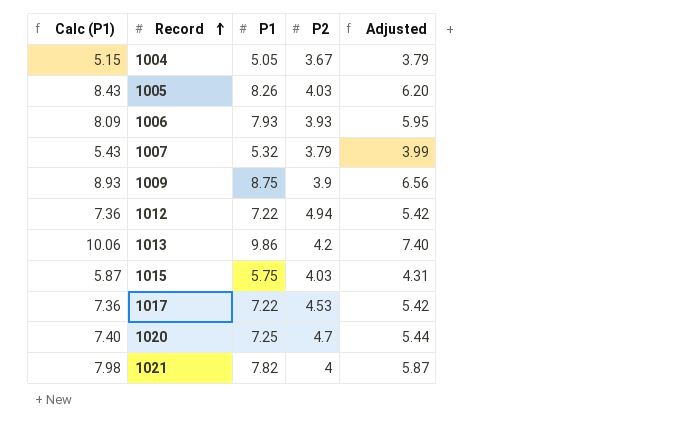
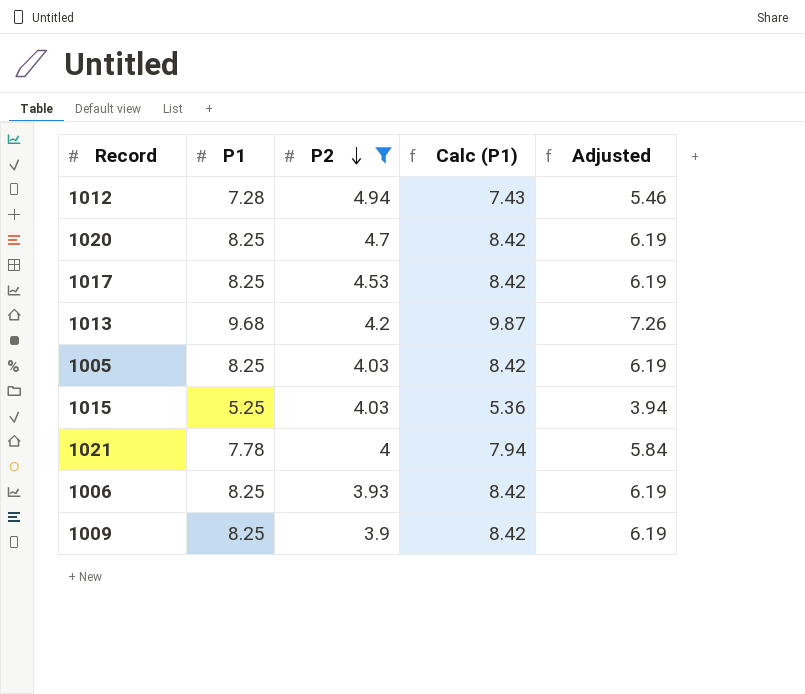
filter: none -> P2 >= 3.9
row order: Record ascending -> P2 descending
column Calc (P1) | position: 1 -> 4
1012 | P1: 7.22 -> 7.28
1012 | Calc (P1): 7.36 -> 7.43
1012 | Adjusted: 5.42 -> 5.46
1020 | P1: 7.25 -> 8.25
1020 | Calc (P1): 7.40 -> 8.42
1020 | Adjusted: 5.44 -> 6.19
1017 | P1: 7.22 -> 8.25
1017 | Calc (P1): 7.36 -> 8.42
1017 | Adjusted: 5.42 -> 6.19
1013 | P1: 9.86 -> 9.68
1013 | Calc (P1): 10.06 -> 9.87
1013 | Adjusted: 7.40 -> 7.26
1005 | P1: 8.26 -> 8.25
1005 | Calc (P1): 8.43 -> 8.42
1005 | Adjusted: 6.20 -> 6.19
1015 | P1: 5.75 -> 5.25
1015 | Calc (P1): 5.87 -> 5.36
1015 | Adjusted: 4.31 -> 3.94
1021 | P1: 7.82 -> 7.78
1021 | Calc (P1): 7.98 -> 7.94
1021 | Adjusted: 5.87 -> 5.84
1006 | P1: 7.93 -> 8.25
1006 | Calc (P1): 8.09 -> 8.42
1006 | Adjusted: 5.95 -> 6.19
1009 | P1: 8.75 -> 8.25
1009 | Calc (P1): 8.93 -> 8.42
1009 | Adjusted: 6.56 -> 6.19

